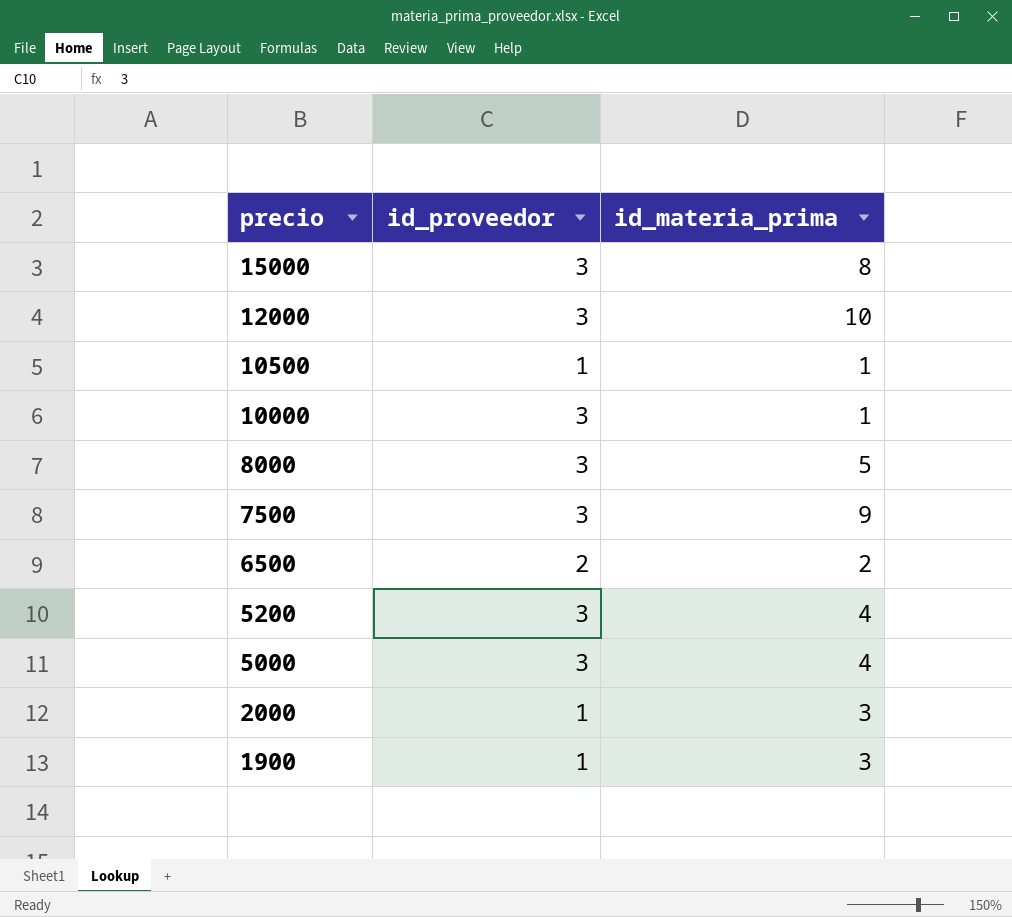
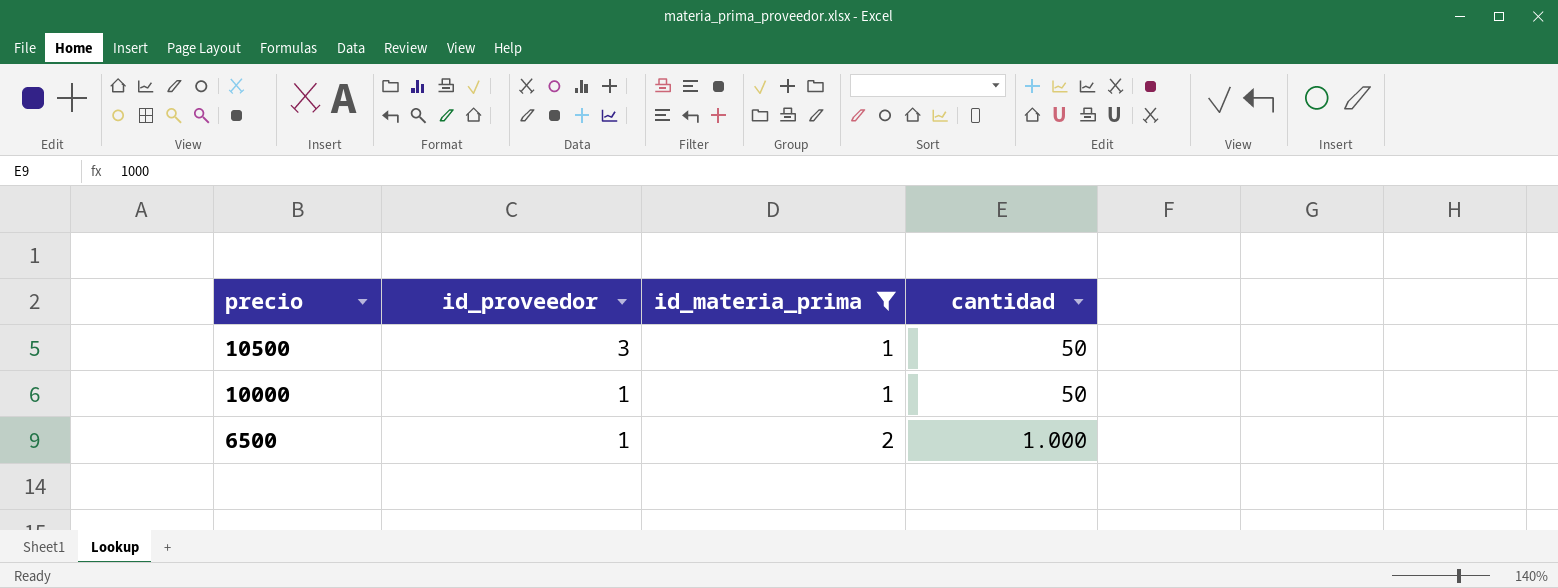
filter: none -> id_materia_prima <= 2
column cantidad | position: none -> 4
10500 | id_proveedor: 1 -> 3
10000 | id_proveedor: 3 -> 1
6500 | id_proveedor: 2 -> 1

